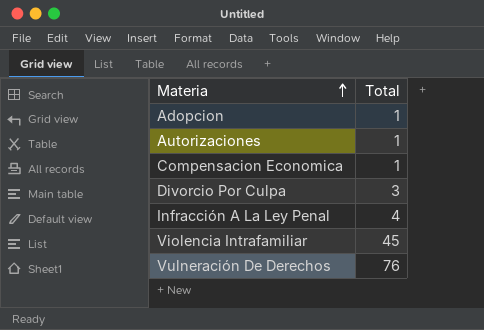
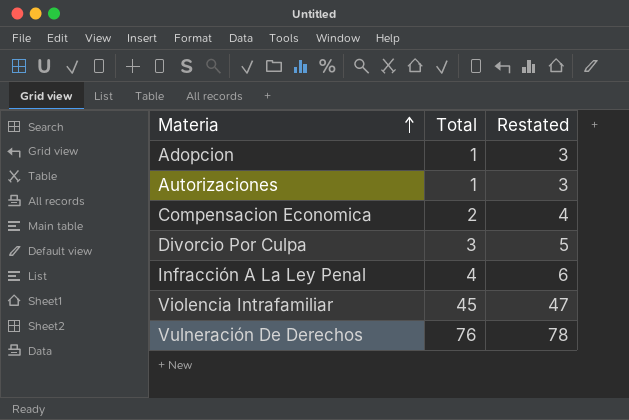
column Restated | formula: none -> [Total] + 2
Compensacion Economica | Total: 1 -> 2

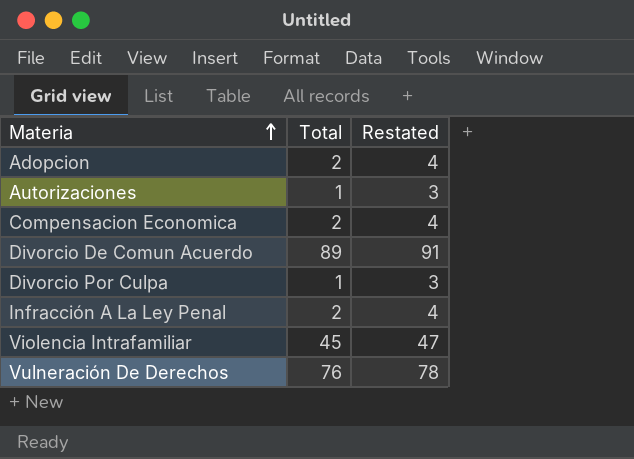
Adopcion | Total: 1 -> 2
Adopcion | Restated: 3 -> 4
row Divorcio De Comun Acuerdo: none -> 89 | 91
Divorcio Por Culpa | Total: 3 -> 1
Divorcio Por Culpa | Restated: 5 -> 3
Infracción A La Ley Penal | Total: 4 -> 2
Infracción A La Ley Penal | Restated: 6 -> 4

